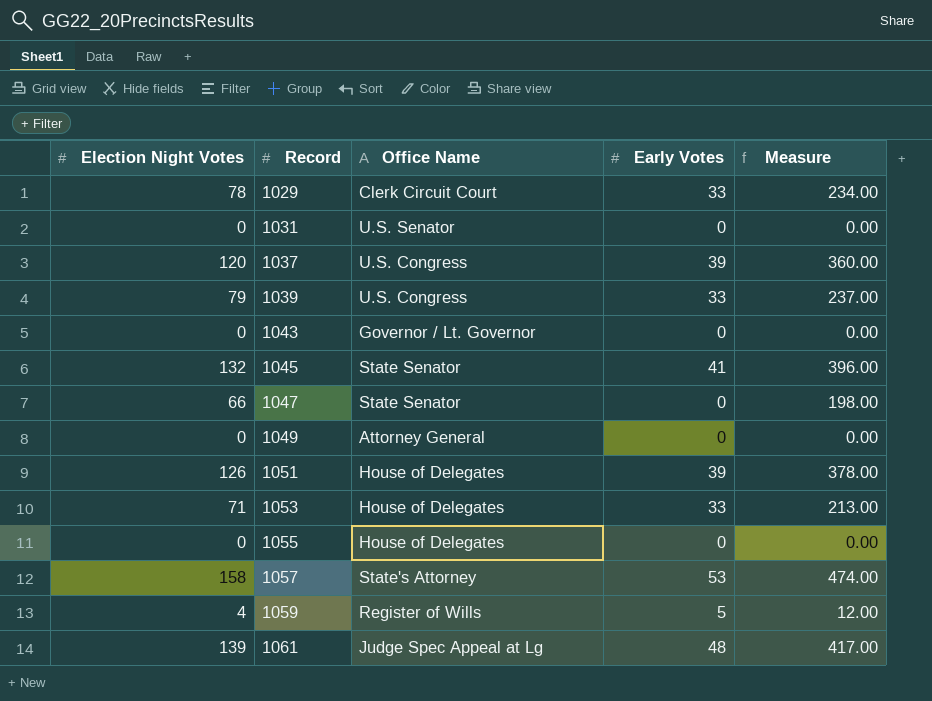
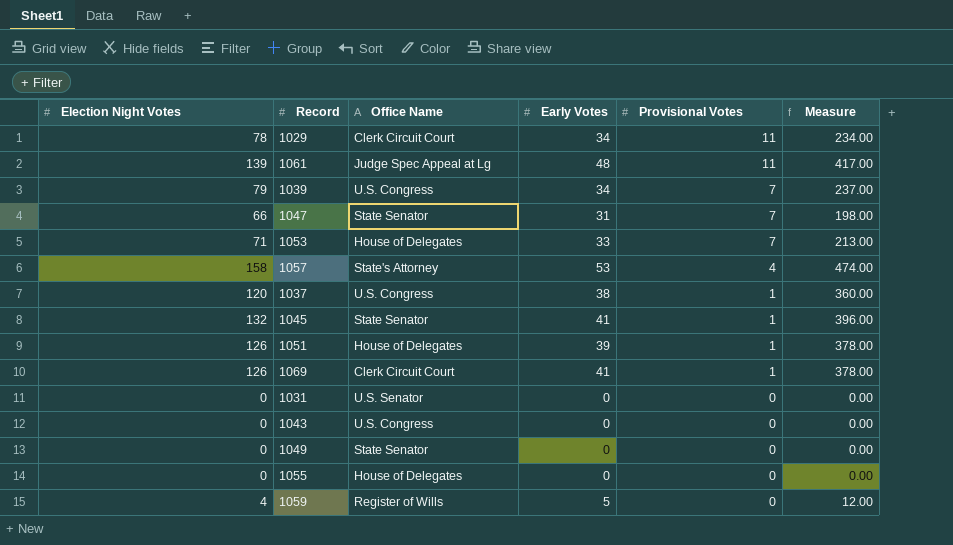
row order: Record ascending -> Provisional Votes descending
column Provisional Votes | position: none -> 5
1029 | Early Votes: 33 -> 34
1039 | Early Votes: 33 -> 34
1047 | Early Votes: 0 -> 31
1037 | Early Votes: 39 -> 38
row 1069: none -> 126 | Clerk Circuit Court | 41 | 1 | 378.00
1043 | Office Name: Governor / Lt. Governor -> U.S. Congress
1049 | Office Name: Attorney General -> State Senator

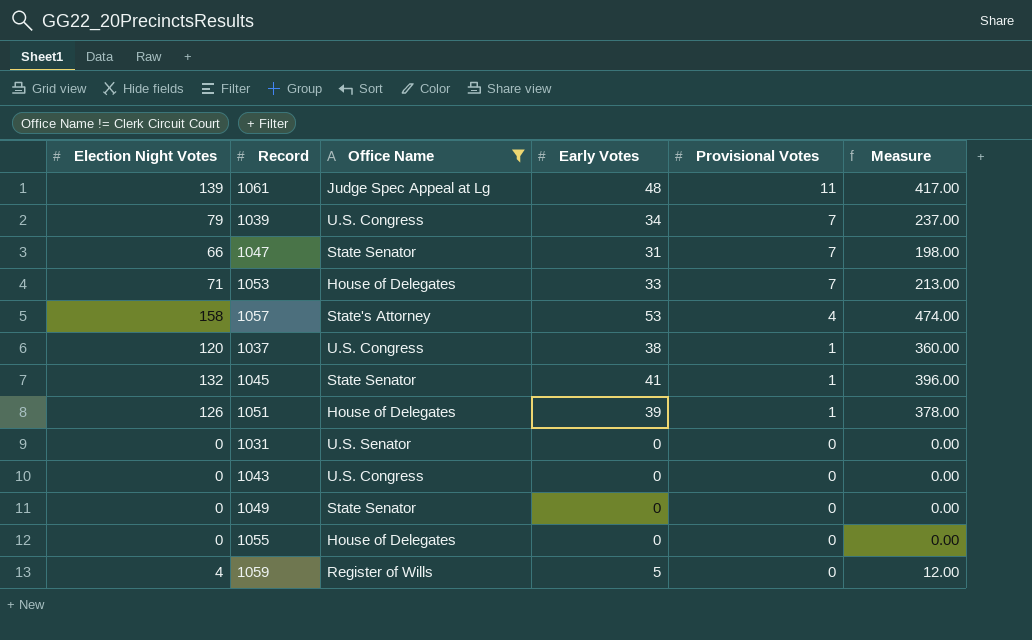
filter: none -> Office Name != Clerk Circuit Court

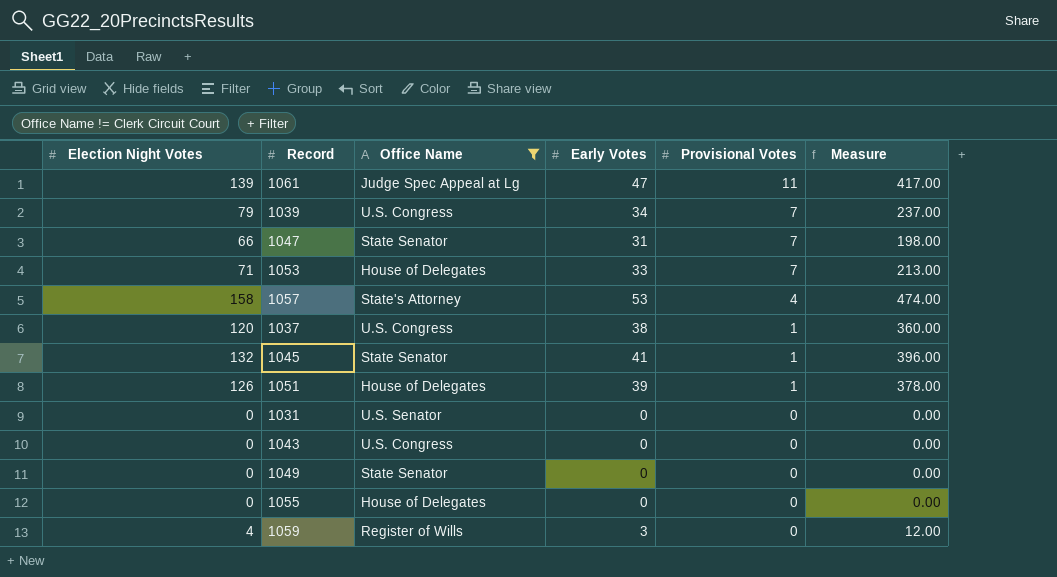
1061 | Early Votes: 48 -> 47
1059 | Early Votes: 5 -> 3

